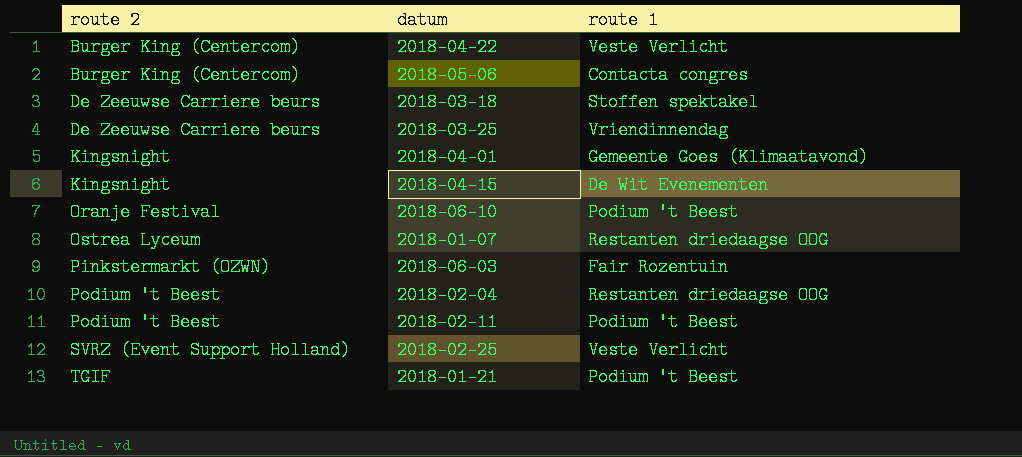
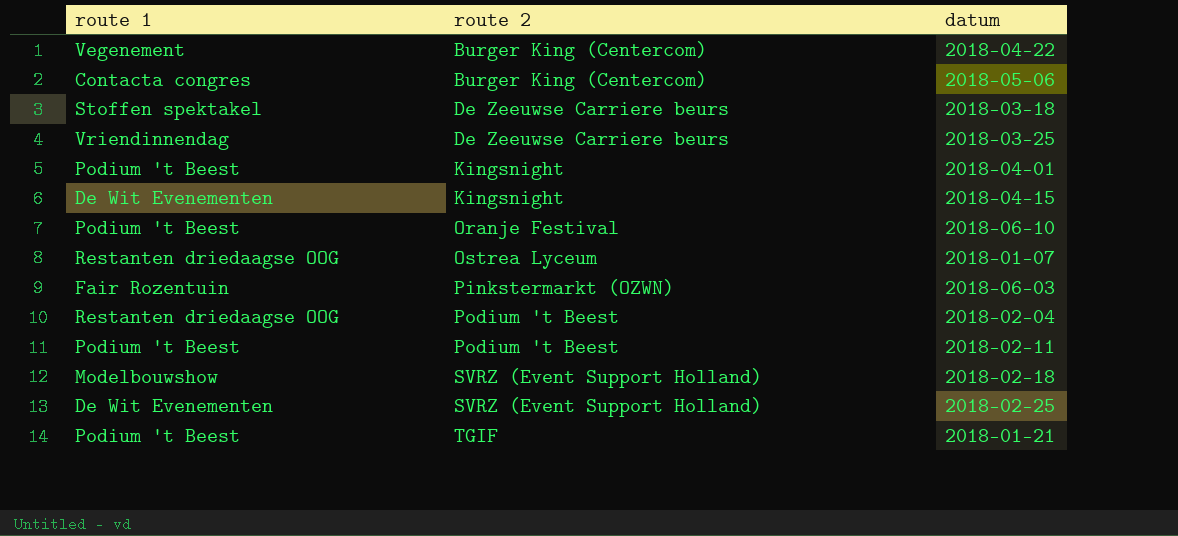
column route 1 | position: 3 -> 1
2018-04-22 | route 1: Veste Verlicht -> Vegenement
2018-04-01 | route 1: Gemeente Goes (Klimaatavond) -> Podium 't Beest
row 2018-02-18: none -> Modelbouwshow | SVRZ (Event Support Holland)
2018-02-25 | route 1: Veste Verlicht -> De Wit Evenementen

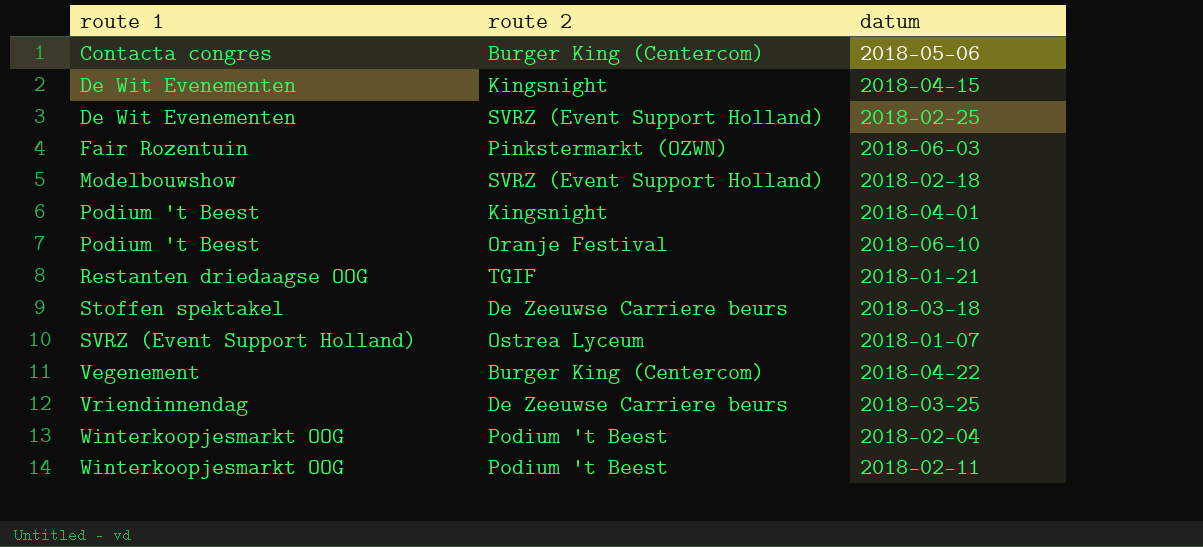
row order: route 2 ascending -> route 1 ascending
2018-01-21 | route 1: Podium 't Beest -> Restanten driedaagse OOG
2018-01-07 | route 1: Restanten driedaagse OOG -> SVRZ (Event Support Holland)
2018-02-04 | route 1: Restanten driedaagse OOG -> Winterkoopjesmarkt OOG
2018-02-11 | route 1: Podium 't Beest -> Winterkoopjesmarkt OOG

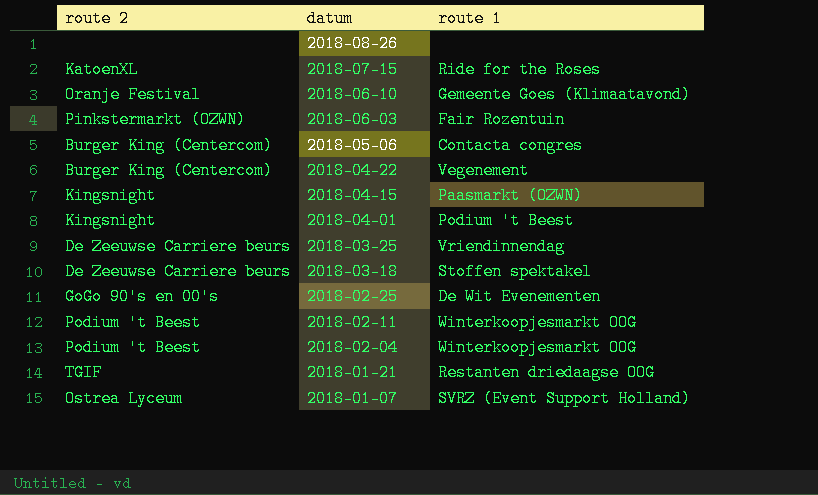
row order: route 1 ascending -> datum descending
column route 1 | position: 1 -> 3
row 2018-02-18: Modelbouwshow | SVRZ (Event Support Holland) -> none
row 2018-08-26: none -> none | none
row 2018-07-15: none -> KatoenXL | Ride for the Roses
2018-06-10 | route 1: Podium 't Beest -> Gemeente Goes (Klimaatavond)
2018-04-15 | route 1: De Wit Evenementen -> Paasmarkt (OZWN)
2018-02-25 | route 2: SVRZ (Event Support Holland) -> GoGo 90's en 00's

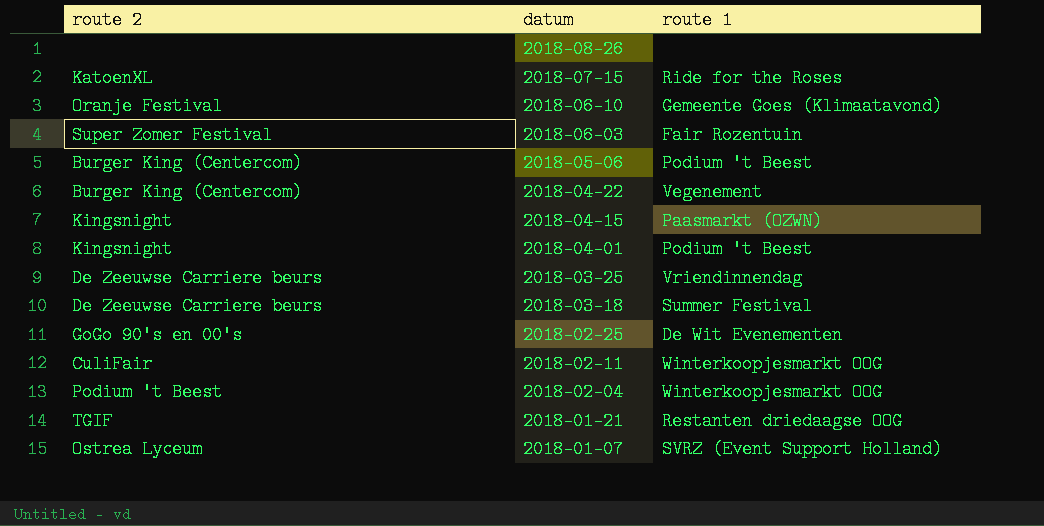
2018-06-03 | route 2: Pinkstermarkt (OZWN) -> Super Zomer Festival
2018-05-06 | route 1: Contacta congres -> Podium 't Beest
2018-03-18 | route 1: Stoffen spektakel -> Summer Festival
2018-02-11 | route 2: Podium 't Beest -> CuliFair

